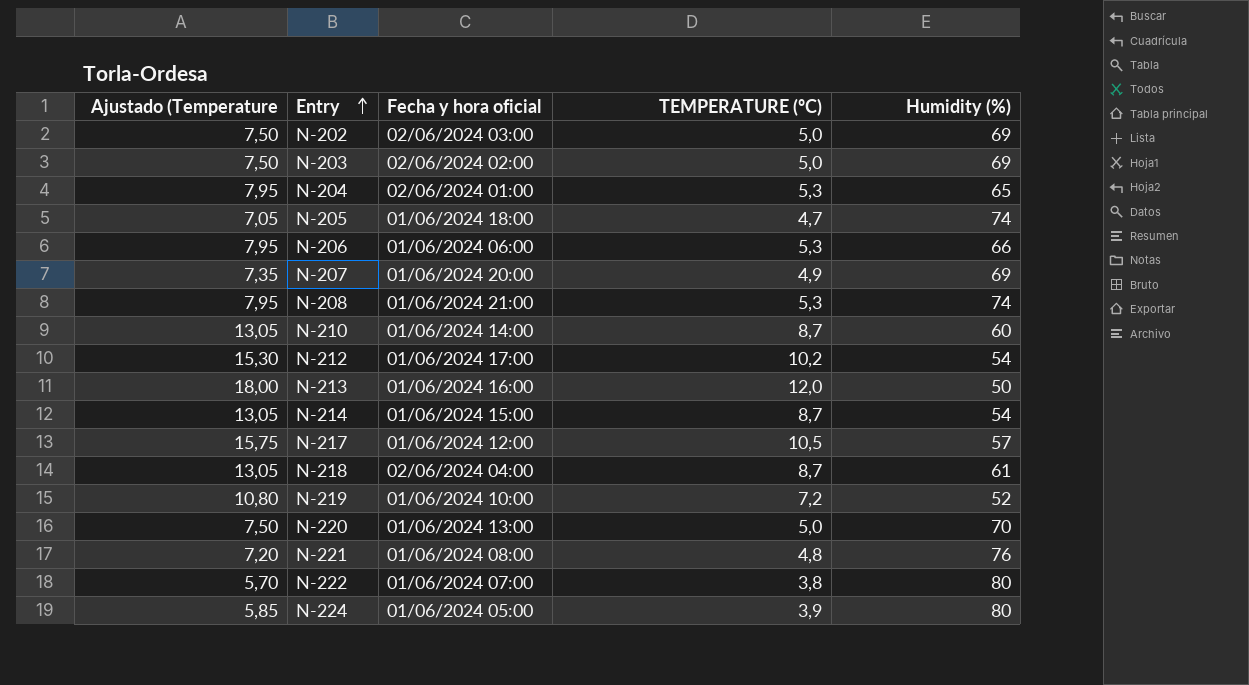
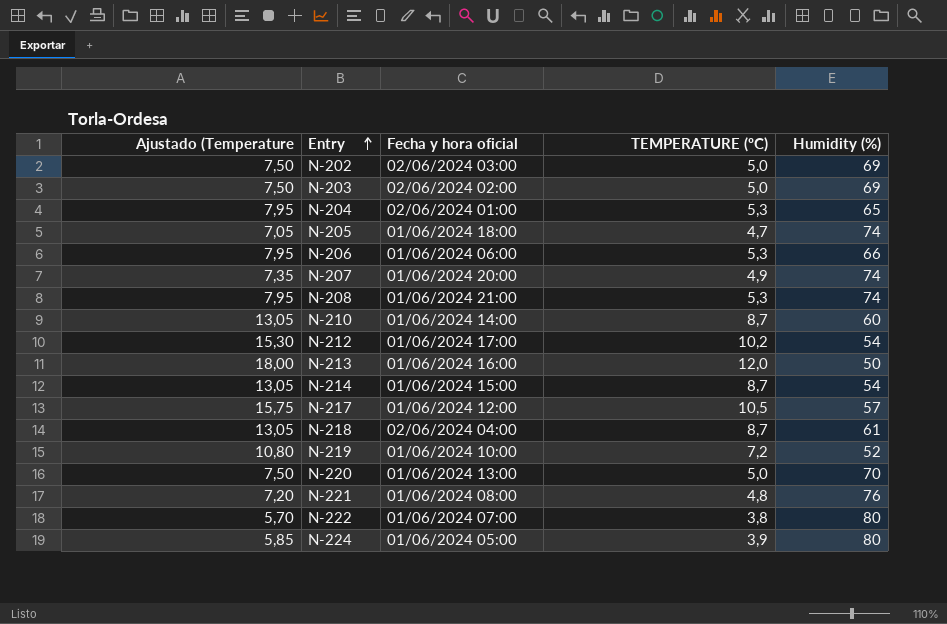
N-207 | Humidity (%): 69 -> 74

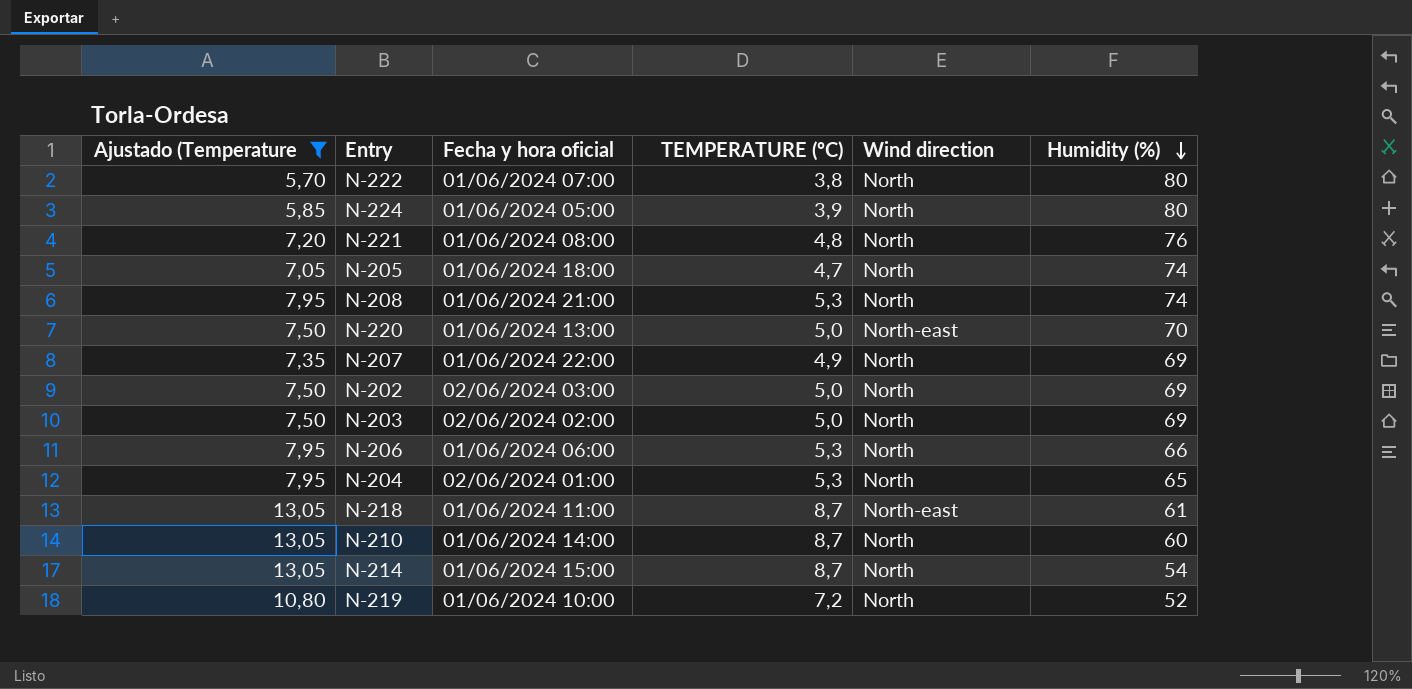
filter: none -> Ajustado (Temperature <= 13,05
row order: Entry ascending -> Humidity (%) descending
column Wind direction | position: none -> 5
N-207 | Fecha y hora oficial: 01/06/2024 20:00 -> 01/06/2024 22:00
N-207 | Humidity (%): 74 -> 69
N-218 | Fecha y hora oficial: 02/06/2024 04:00 -> 01/06/2024 11:00

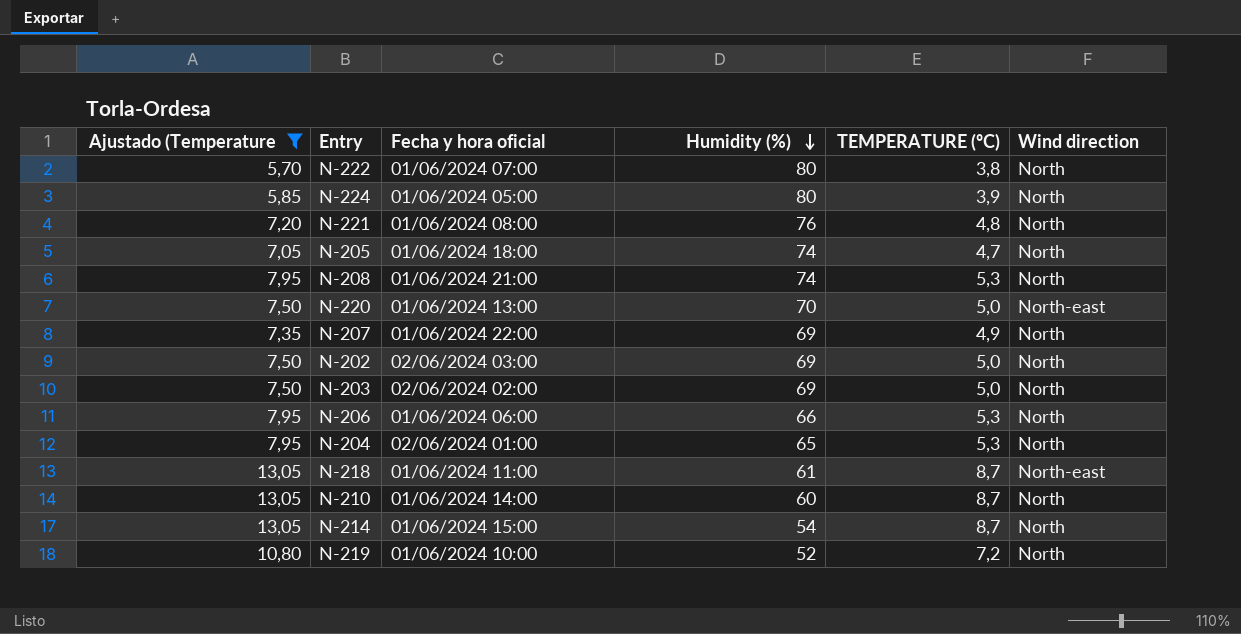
column Humidity (%) | position: 6 -> 4

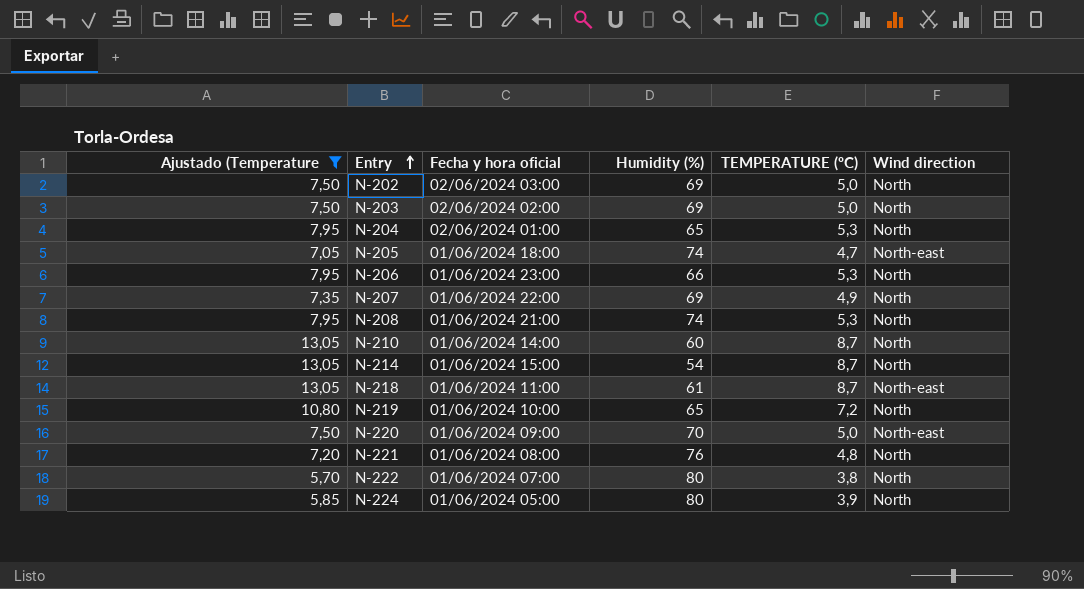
row order: Humidity (%) descending -> Entry ascending
N-205 | Wind direction: North -> North-east
N-206 | Fecha y hora oficial: 01/06/2024 06:00 -> 01/06/2024 23:00
N-219 | Humidity (%): 52 -> 65
N-220 | Fecha y hora oficial: 01/06/2024 13:00 -> 01/06/2024 09:00

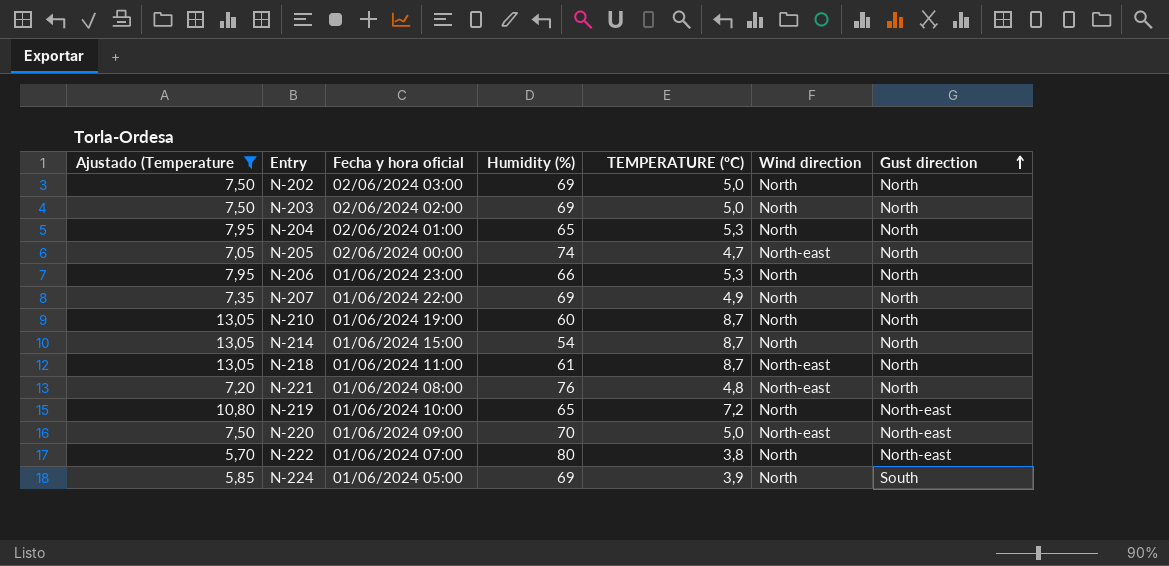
row order: Entry ascending -> Gust direction ascending
column Gust direction | position: none -> 7
row N-208: 7,95 | 01/06/2024 21:00 | 74 | 5,3 | North -> none
N-205 | Fecha y hora oficial: 01/06/2024 18:00 -> 02/06/2024 00:00
N-210 | Fecha y hora oficial: 01/06/2024 14:00 -> 01/06/2024 19:00
N-221 | Wind direction: North -> North-east
N-224 | Humidity (%): 80 -> 69

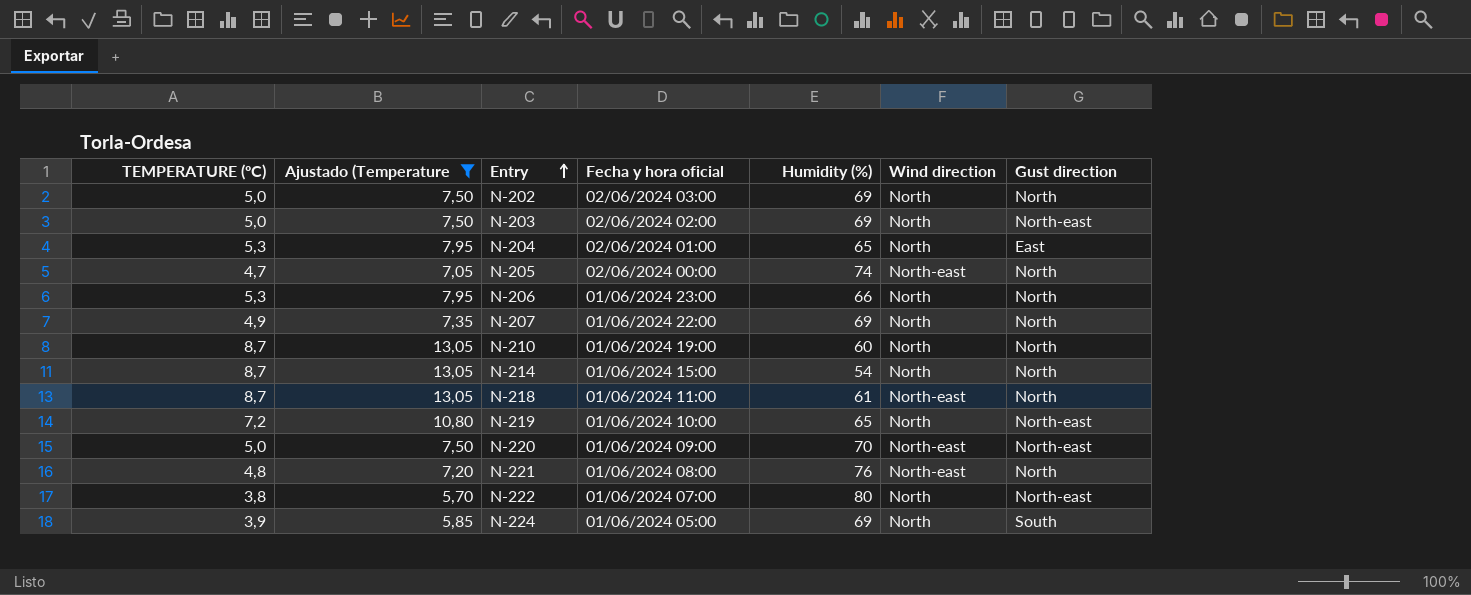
row order: Gust direction ascending -> Entry ascending
column TEMPERATURE (ºC) | position: 5 -> 1
N-203 | Gust direction: North -> North-east
N-204 | Gust direction: North -> East

